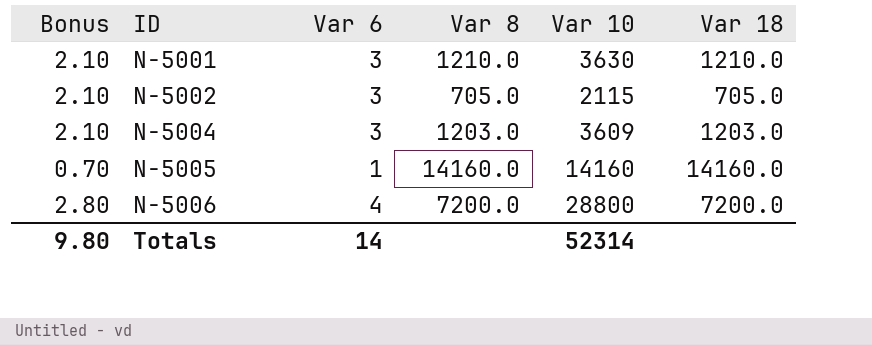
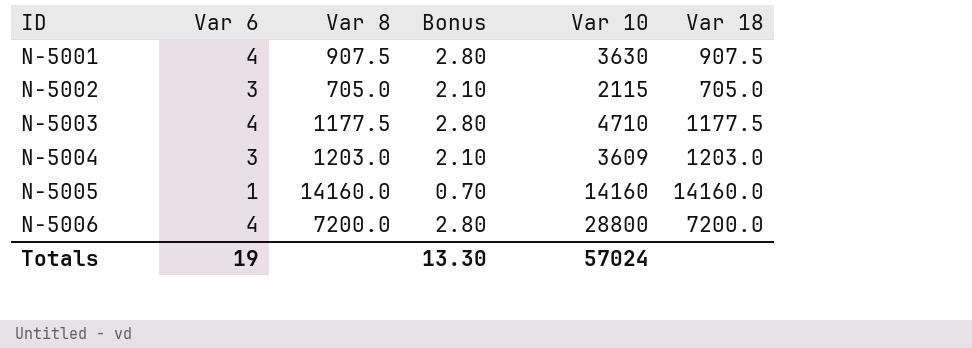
column Bonus | position: 1 -> 4
N-5001 | Var 6: 3 -> 4
N-5001 | Var 8: 1210.0 -> 907.5
N-5001 | Bonus: 2.10 -> 2.80
N-5001 | Var 18: 1210.0 -> 907.5
row N-5003: none -> 4 | 1177.5 | 2.80 | 4710 | 1177.5
Totals | Var 6: 14 -> 19
Totals | Bonus: 9.80 -> 13.30
Totals | Var 10: 52314 -> 57024

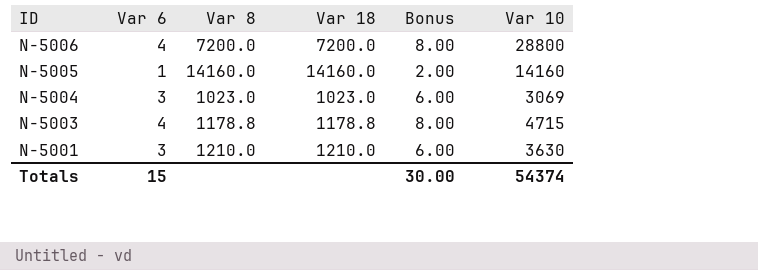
row order: ID ascending -> ID descending
column Var 18 | position: 6 -> 4
column Bonus | formula: [Var 6] * 0.7 -> [Var 6] * 2
row N-5002: 3 | 705.0 | 2.10 | 2115 | 705.0 -> none
N-5004 | Var 8: 1203.0 -> 1023.0
N-5004 | Var 18: 1203.0 -> 1023.0
N-5004 | Var 10: 3609 -> 3069
N-5003 | Var 8: 1177.5 -> 1178.8
N-5003 | Var 18: 1177.5 -> 1178.8
N-5003 | Var 10: 4710 -> 4715
N-5001 | Var 6: 4 -> 3
N-5001 | Var 8: 907.5 -> 1210.0
N-5001 | Var 18: 907.5 -> 1210.0
Totals | Var 6: 19 -> 15
Totals | Bonus: 13.30 -> 30.00
Totals | Var 10: 57024 -> 54374

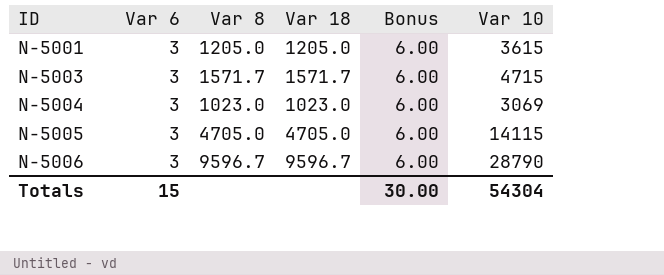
row order: ID descending -> ID ascending
N-5001 | Var 8: 1210.0 -> 1205.0
N-5001 | Var 18: 1210.0 -> 1205.0
N-5001 | Var 10: 3630 -> 3615
N-5003 | Var 6: 4 -> 3
N-5003 | Var 8: 1178.8 -> 1571.7
N-5003 | Var 18: 1178.8 -> 1571.7
N-5003 | Bonus: 8.00 -> 6.00
N-5005 | Var 6: 1 -> 3
N-5005 | Var 8: 14160.0 -> 4705.0
N-5005 | Var 18: 14160.0 -> 4705.0
N-5005 | Bonus: 2.00 -> 6.00
N-5005 | Var 10: 14160 -> 14115
N-5006 | Var 6: 4 -> 3
N-5006 | Var 8: 7200.0 -> 9596.7
N-5006 | Var 18: 7200.0 -> 9596.7
N-5006 | Bonus: 8.00 -> 6.00
N-5006 | Var 10: 28800 -> 28790
Totals | Var 10: 54374 -> 54304

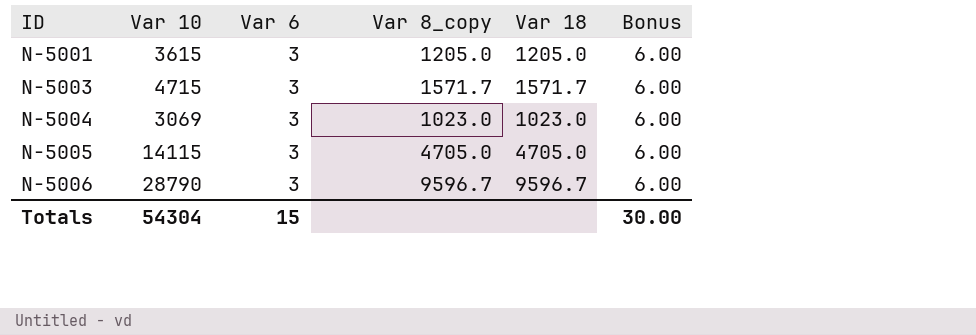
column Var 10 | position: 6 -> 2
column name: Var 8 -> Var 8_copy

